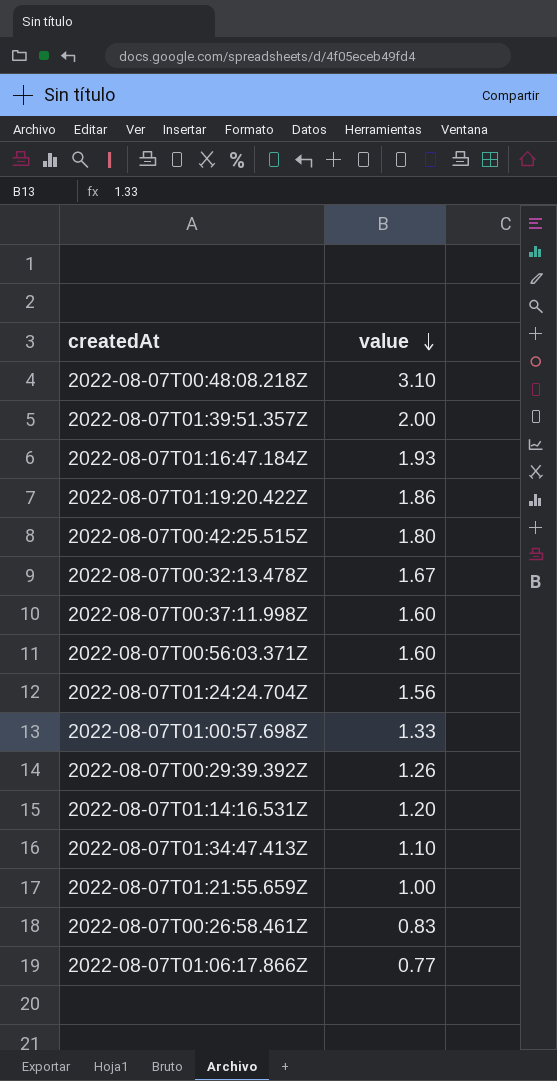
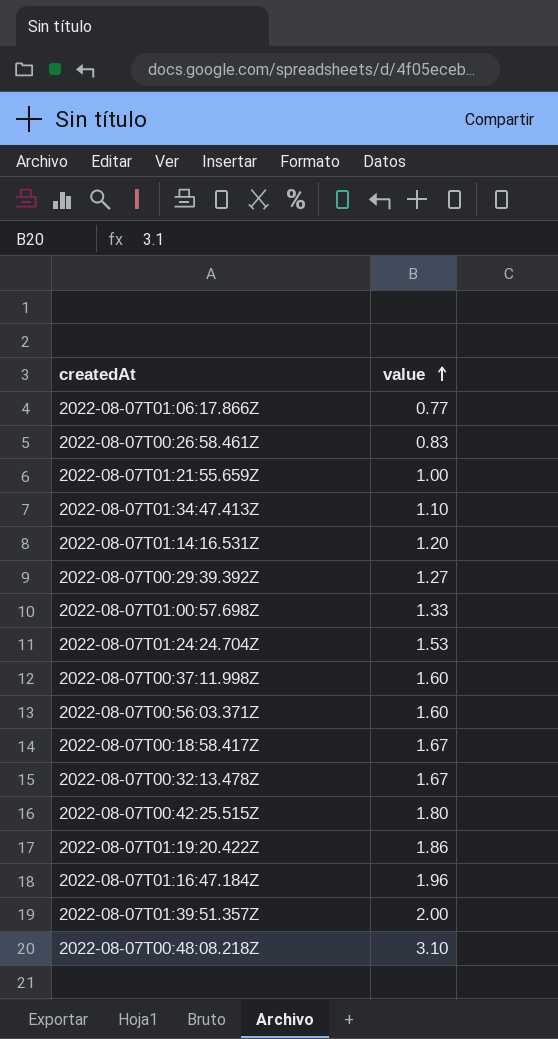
row order: value descending -> value ascending
2022-08-07T00:29:39.392Z | value: 1.26 -> 1.27
2022-08-07T01:24:24.704Z | value: 1.56 -> 1.53
row 2022-08-07T00:18:58.417Z: none -> 1.67
2022-08-07T01:16:47.184Z | value: 1.93 -> 1.96

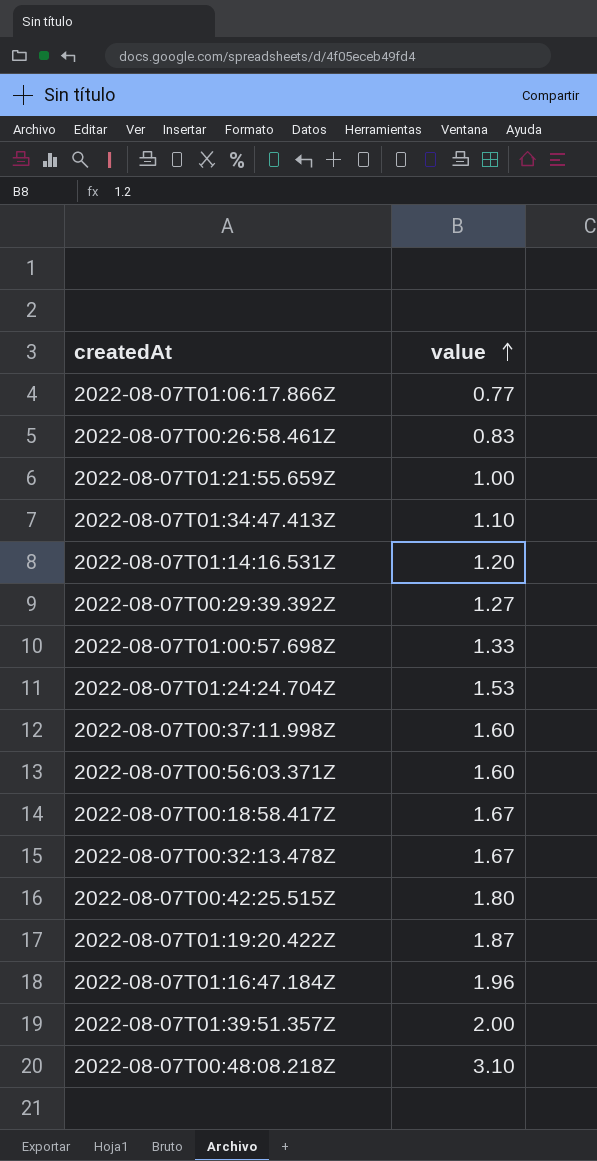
2022-08-07T01:19:20.422Z | value: 1.86 -> 1.87

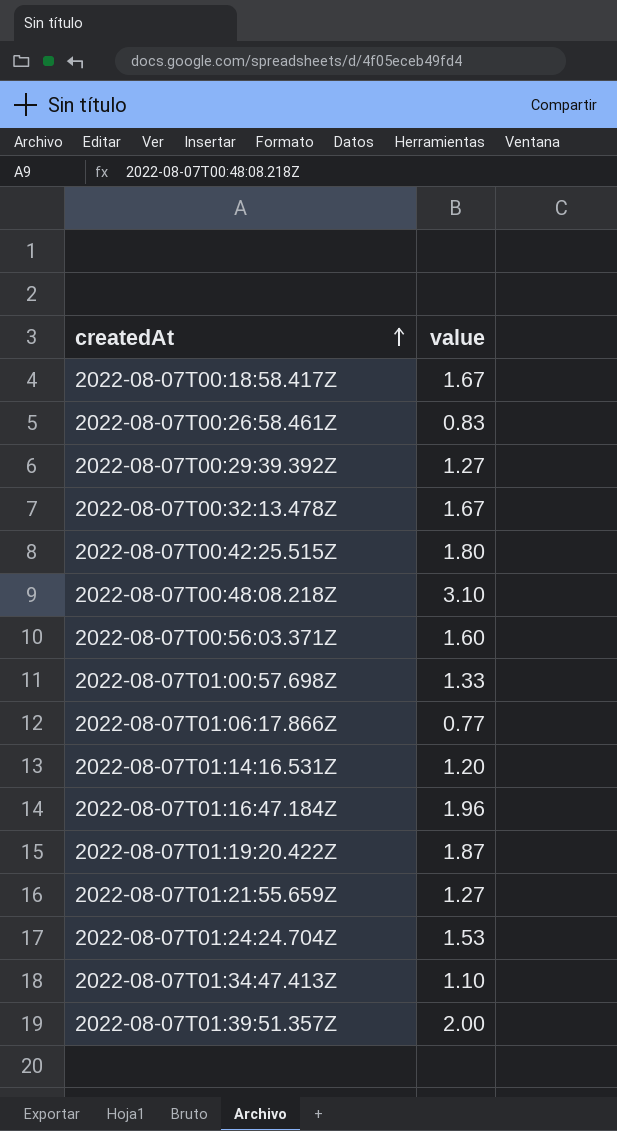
row order: value ascending -> createdAt ascending
row 2022-08-07T00:37:11.998Z: 1.60 -> none
2022-08-07T01:21:55.659Z | value: 1.00 -> 1.27

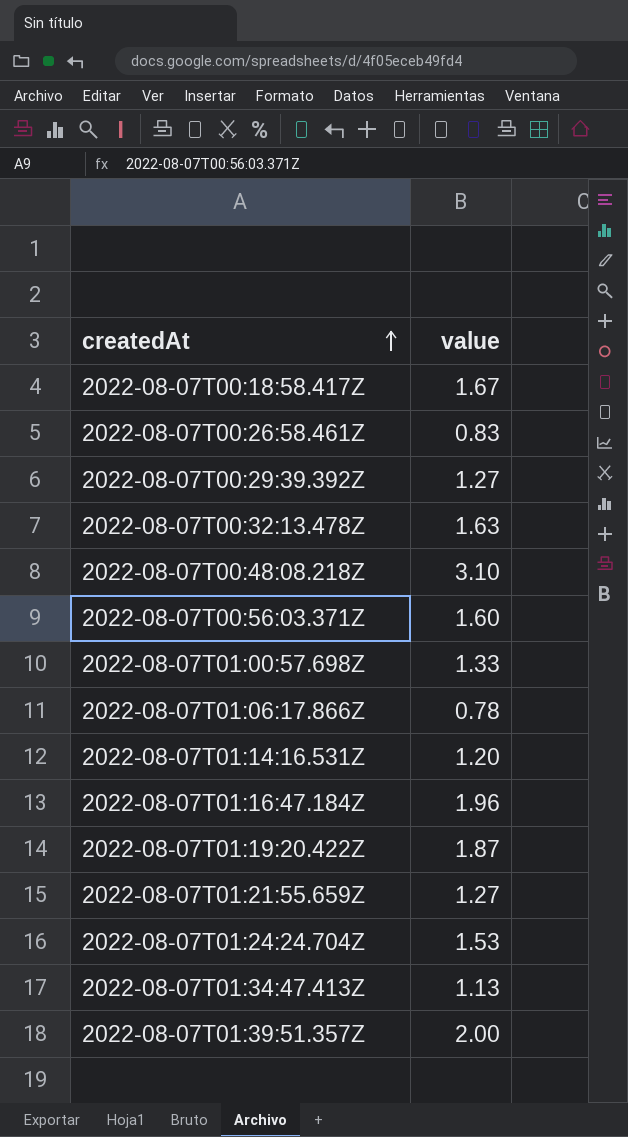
row 2022-08-07T00:42:25.515Z: 1.80 -> none
2022-08-07T00:32:13.478Z | value: 1.67 -> 1.63
2022-08-07T01:06:17.866Z | value: 0.77 -> 0.78
2022-08-07T01:34:47.413Z | value: 1.10 -> 1.13

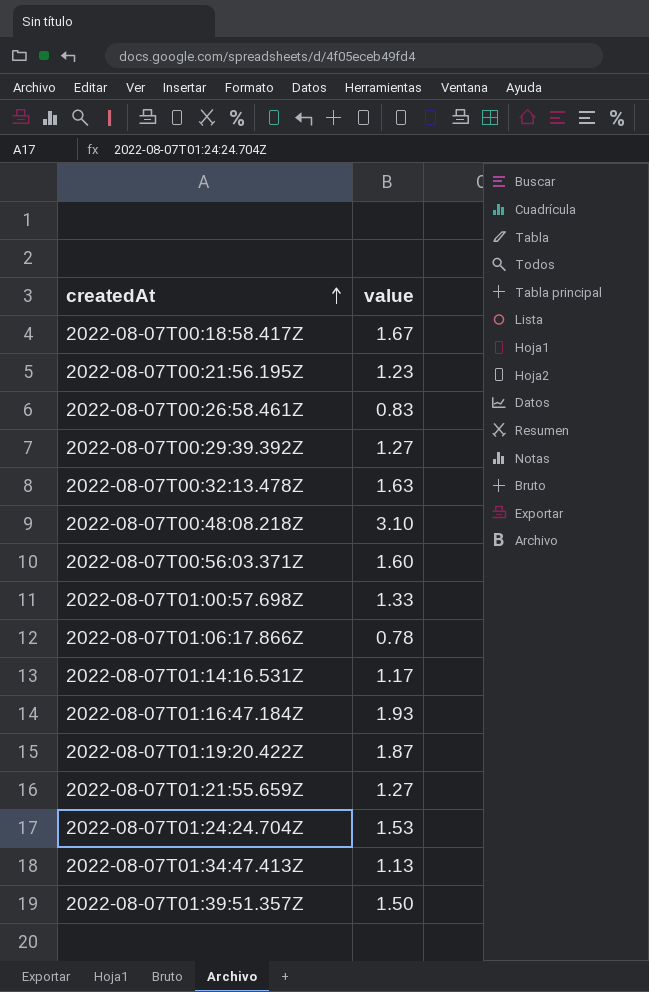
row 2022-08-07T00:21:56.195Z: none -> 1.23
2022-08-07T01:14:16.531Z | value: 1.20 -> 1.17
2022-08-07T01:16:47.184Z | value: 1.96 -> 1.93
2022-08-07T01:39:51.357Z | value: 2.00 -> 1.50

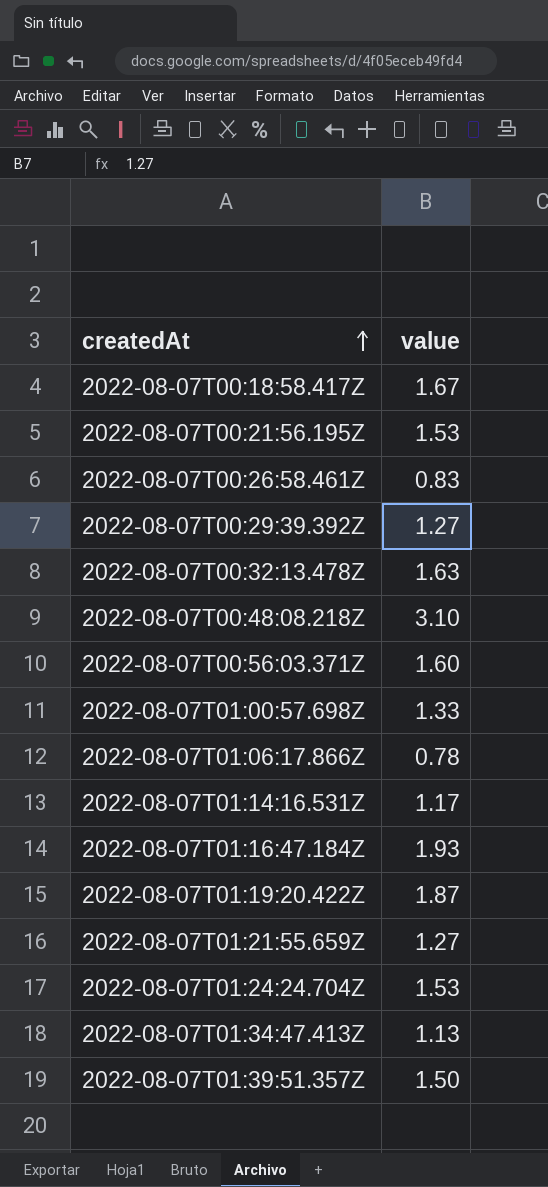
2022-08-07T00:21:56.195Z | value: 1.23 -> 1.53

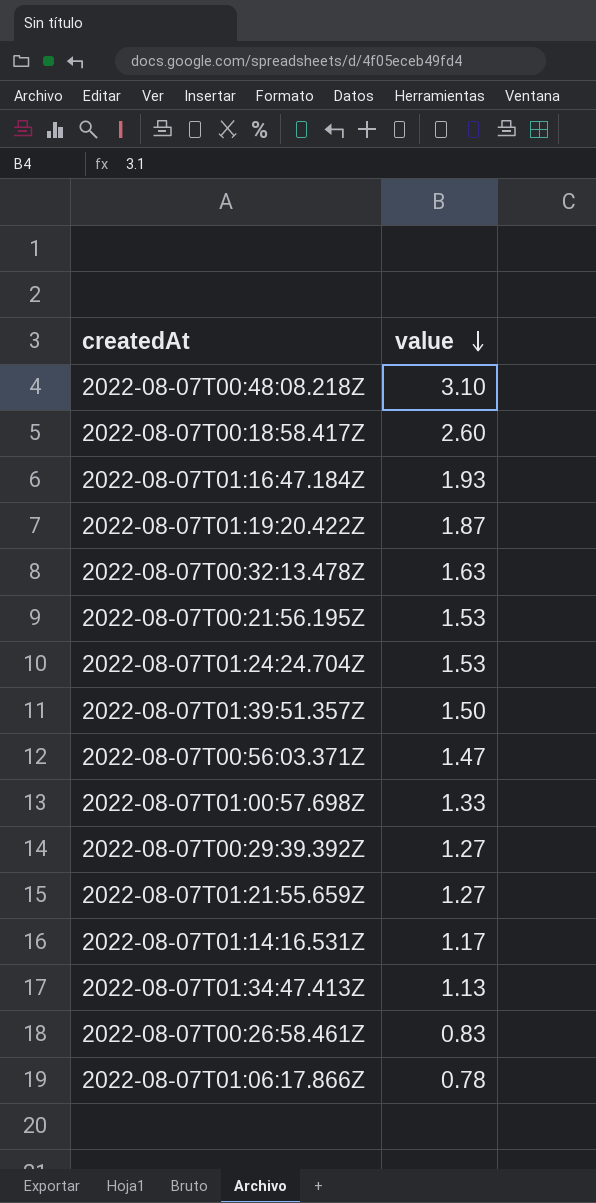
row order: createdAt ascending -> value descending
2022-08-07T00:18:58.417Z | value: 1.67 -> 2.60
2022-08-07T00:56:03.371Z | value: 1.60 -> 1.47

